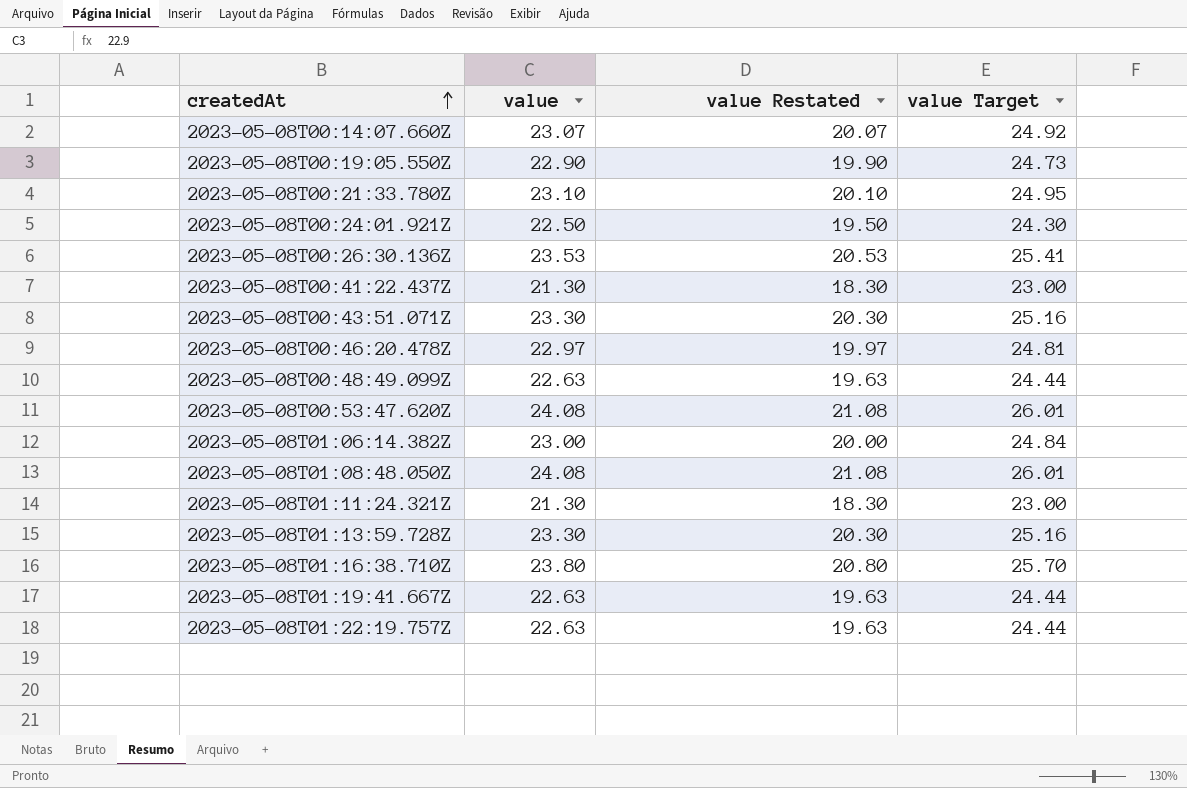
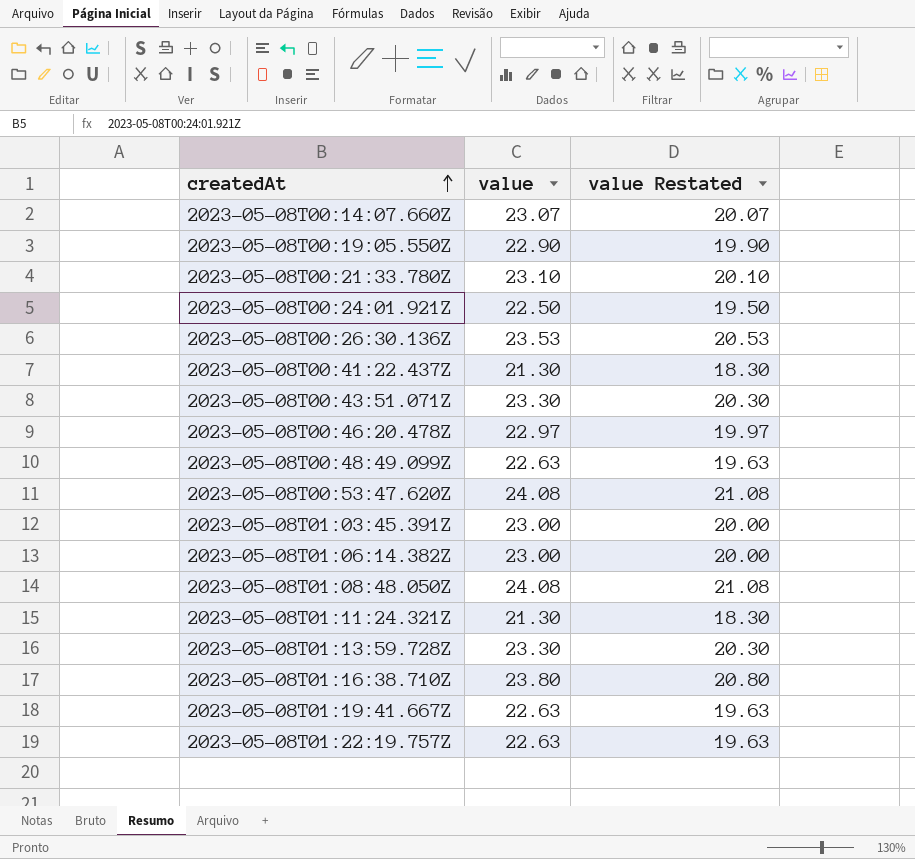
column value Target | formula: [value] * 1.08 -> none
row 2023-05-08T01:03:45.391Z: none -> 23.00 | 20.00

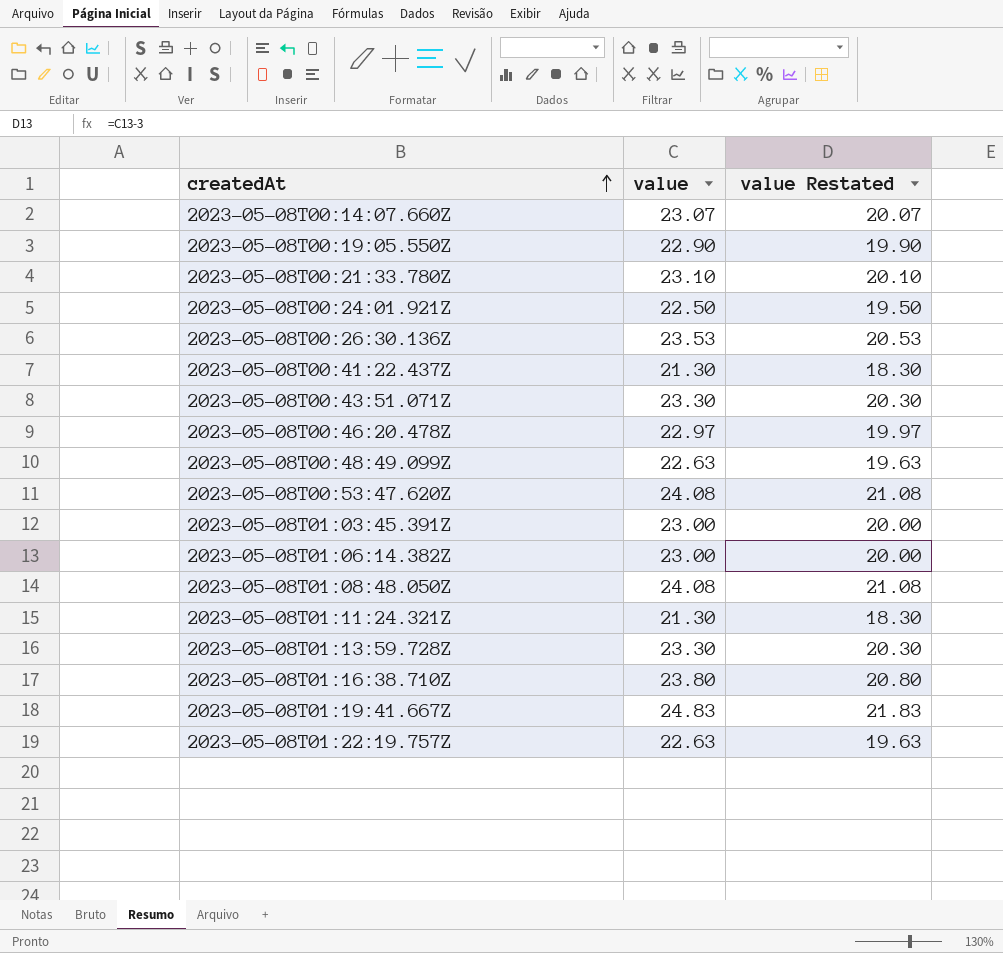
2023-05-08T01:19:41.667Z | value: 22.63 -> 24.83
2023-05-08T01:19:41.667Z | value Restated: 19.63 -> 21.83

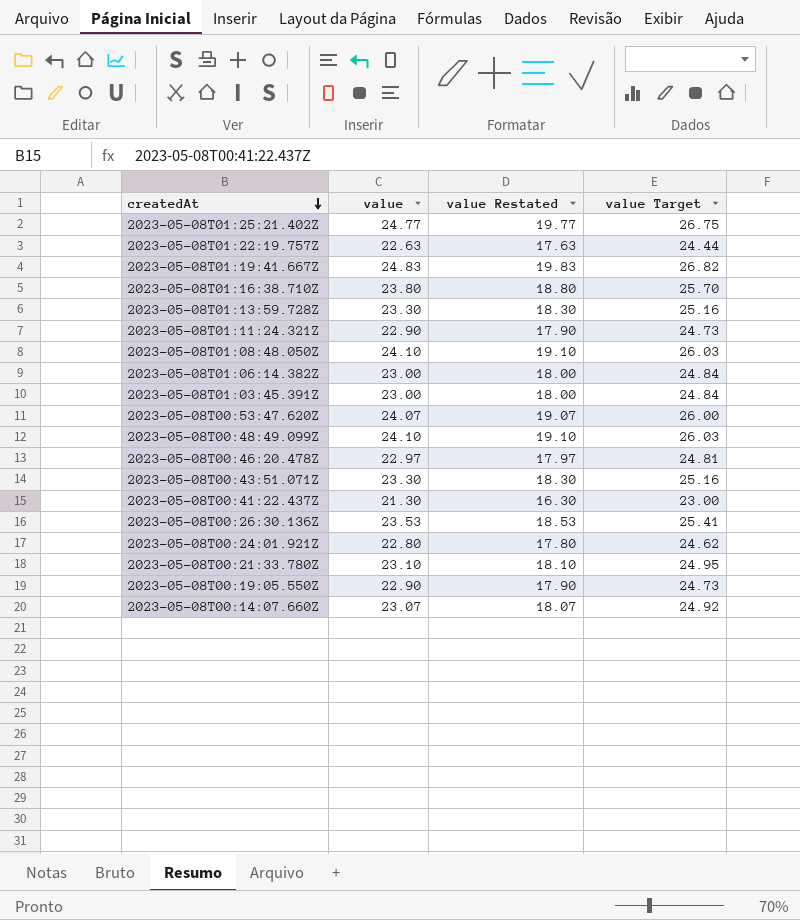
row order: createdAt ascending -> createdAt descending
column value Restated | formula: [value] - 3 -> [value] - 5
column value Target | formula: none -> [value] * 1.08
row 2023-05-08T01:25:21.402Z: none -> 24.77 | 19.77 | 26.75
2023-05-08T01:11:24.321Z | value: 21.30 -> 22.90
2023-05-08T01:08:48.050Z | value: 24.08 -> 24.10
2023-05-08T00:53:47.620Z | value: 24.08 -> 24.07
2023-05-08T00:48:49.099Z | value: 22.63 -> 24.10
2023-05-08T00:24:01.921Z | value: 22.50 -> 22.80

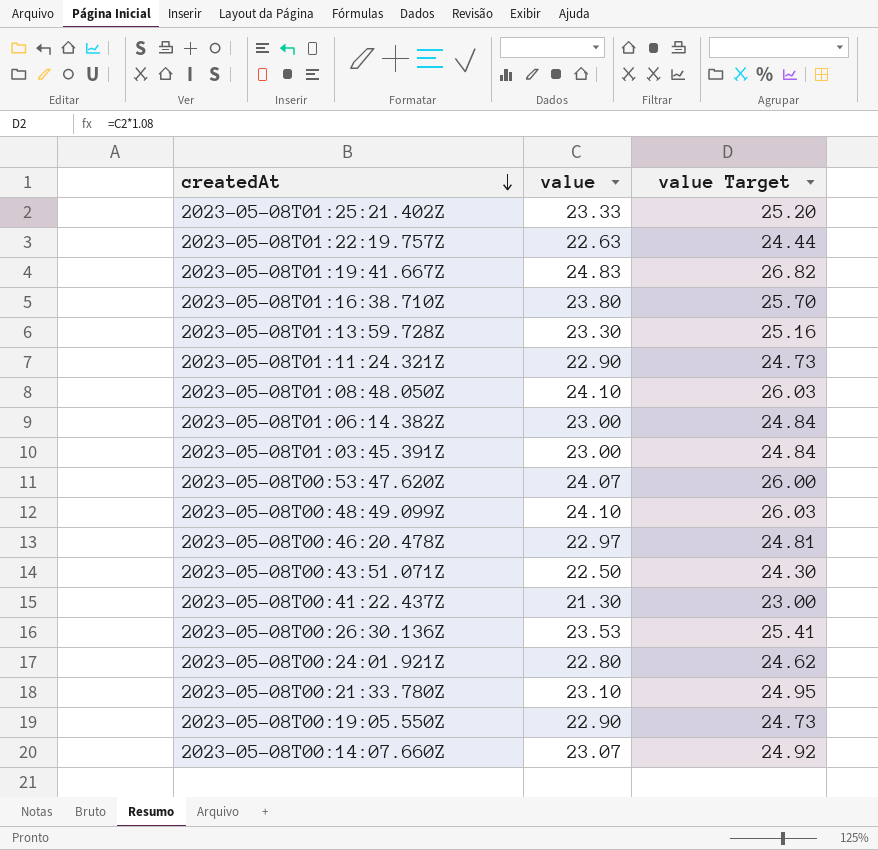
column value Restated | formula: [value] - 5 -> none
2023-05-08T01:25:21.402Z | value: 24.77 -> 23.33
2023-05-08T01:25:21.402Z | value Target: 26.75 -> 25.20
2023-05-08T00:43:51.071Z | value: 23.30 -> 22.50
2023-05-08T00:43:51.071Z | value Target: 25.16 -> 24.30

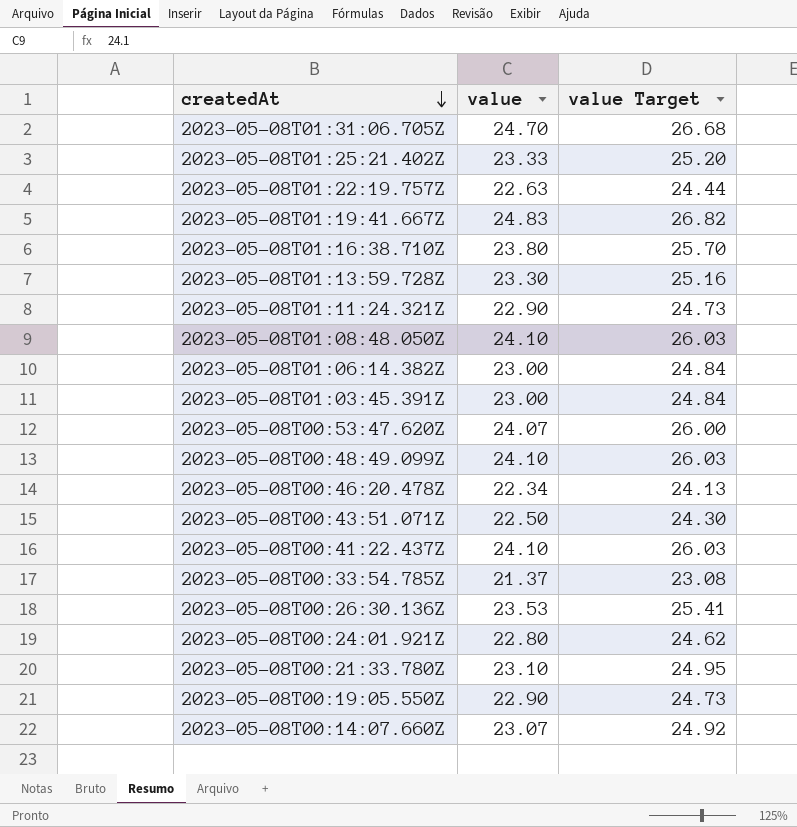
row 2023-05-08T01:31:06.705Z: none -> 24.70 | 26.68
2023-05-08T00:46:20.478Z | value: 22.97 -> 22.34
2023-05-08T00:46:20.478Z | value Target: 24.81 -> 24.13
2023-05-08T00:41:22.437Z | value: 21.30 -> 24.10
2023-05-08T00:41:22.437Z | value Target: 23.00 -> 26.03
row 2023-05-08T00:33:54.785Z: none -> 21.37 | 23.08

